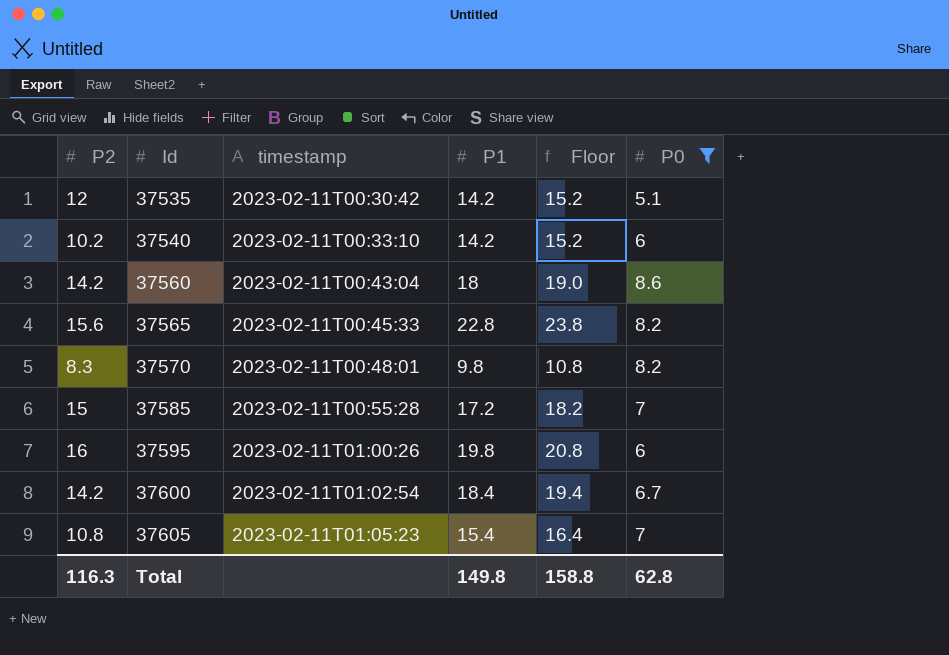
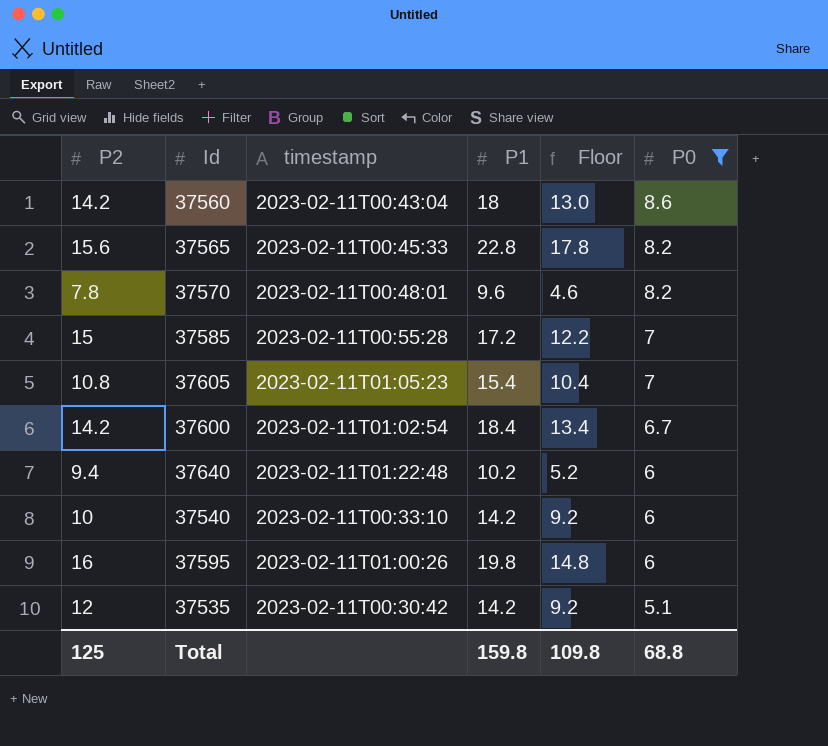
row order: Id ascending -> P0 descending
column Floor | formula: [P1] + 1 -> [P1] - 5
37570 | P2: 8.3 -> 7.8
37570 | P1: 9.8 -> 9.6
row 37640: none -> 9.4 | 2023-02-11T01:22:48 | 10.2 | 5.2 | 6
37540 | P2: 10.2 -> 10
Total | P2: 116.3 -> 125
Total | P1: 149.8 -> 159.8
Total | Floor: 158.8 -> 109.8
Total | P0: 62.8 -> 68.8

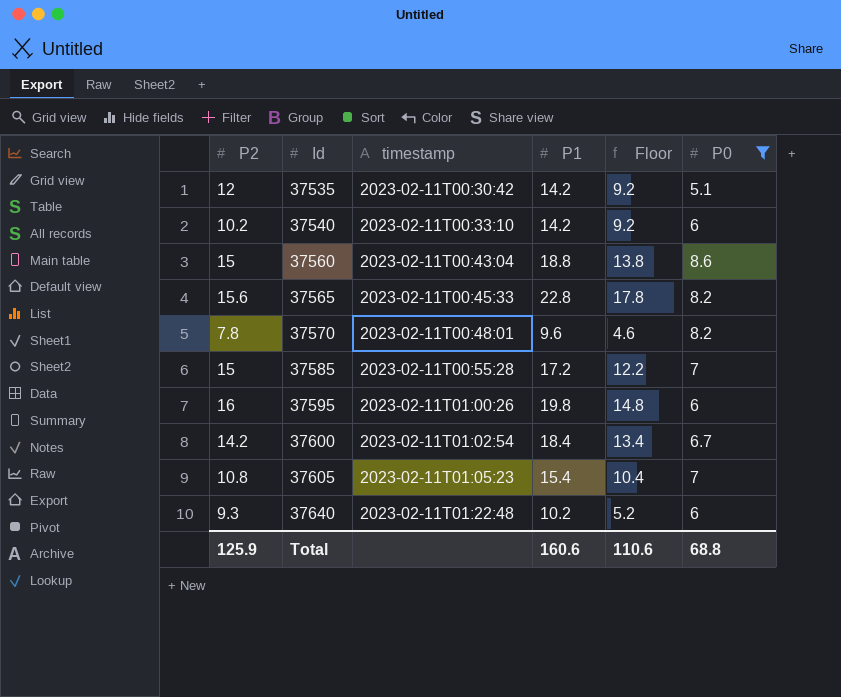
row order: P0 descending -> Id ascending
37540 | P2: 10 -> 10.2
37560 | P2: 14.2 -> 15
37560 | P1: 18 -> 18.8
37560 | Floor: 13.0 -> 13.8
37640 | P2: 9.4 -> 9.3
Total | P2: 125 -> 125.9
Total | P1: 159.8 -> 160.6
Total | Floor: 109.8 -> 110.6

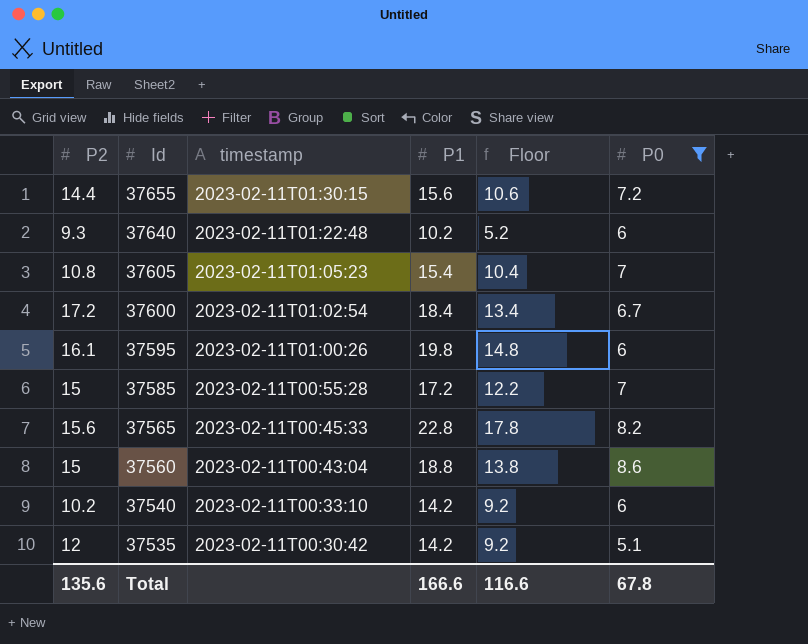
row order: Id ascending -> Id descending
row 37570: 7.8 | 2023-02-11T00:48:01 | 9.6 | 4.6 | 8.2 -> none
row 37655: none -> 14.4 | 2023-02-11T01:30:15 | 15.6 | 10.6 | 7.2
37600 | P2: 14.2 -> 17.2
37595 | P2: 16 -> 16.1
Total | P2: 125.9 -> 135.6
Total | P1: 160.6 -> 166.6
Total | Floor: 110.6 -> 116.6
Total | P0: 68.8 -> 67.8

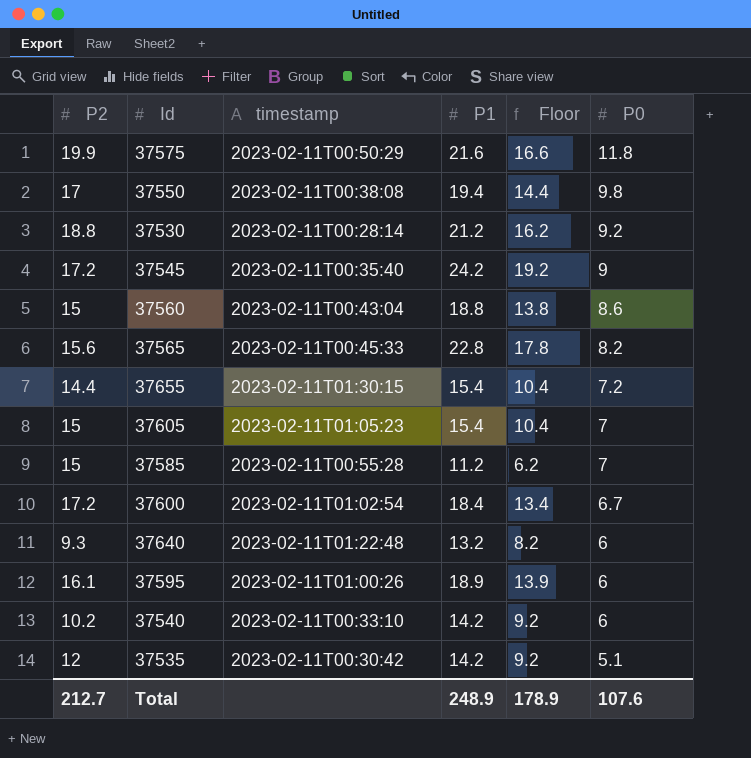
filter: P0 <= 8.6 -> none
row order: Id descending -> P0 descending
37655 | P1: 15.6 -> 15.4
37655 | Floor: 10.6 -> 10.4
37605 | P2: 10.8 -> 15
37585 | P1: 17.2 -> 11.2
37585 | Floor: 12.2 -> 6.2
37640 | P1: 10.2 -> 13.2
37640 | Floor: 5.2 -> 8.2
37595 | P1: 19.8 -> 18.9
37595 | Floor: 14.8 -> 13.9
Total | P2: 135.6 -> 212.7
Total | P1: 166.6 -> 248.9
Total | Floor: 116.6 -> 178.9
Total | P0: 67.8 -> 107.6

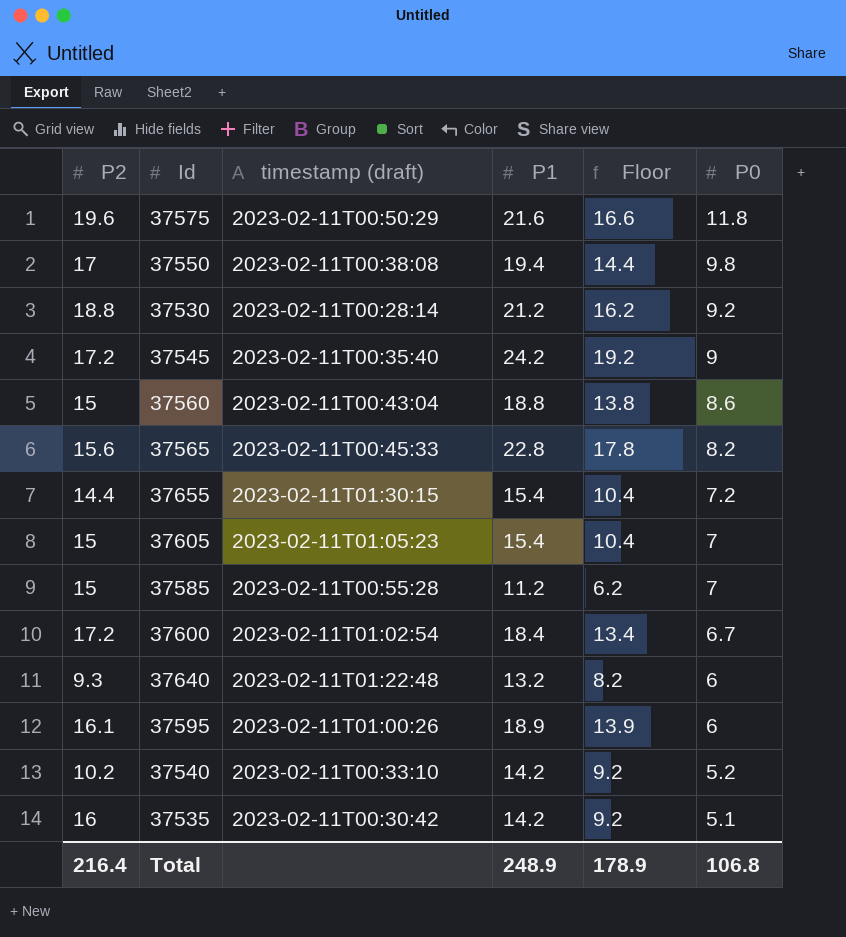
column name: timestamp -> timestamp (draft)
37575 | P2: 19.9 -> 19.6
37540 | P0: 6 -> 5.2
37535 | P2: 12 -> 16
Total | P2: 212.7 -> 216.4
Total | P0: 107.6 -> 106.8

